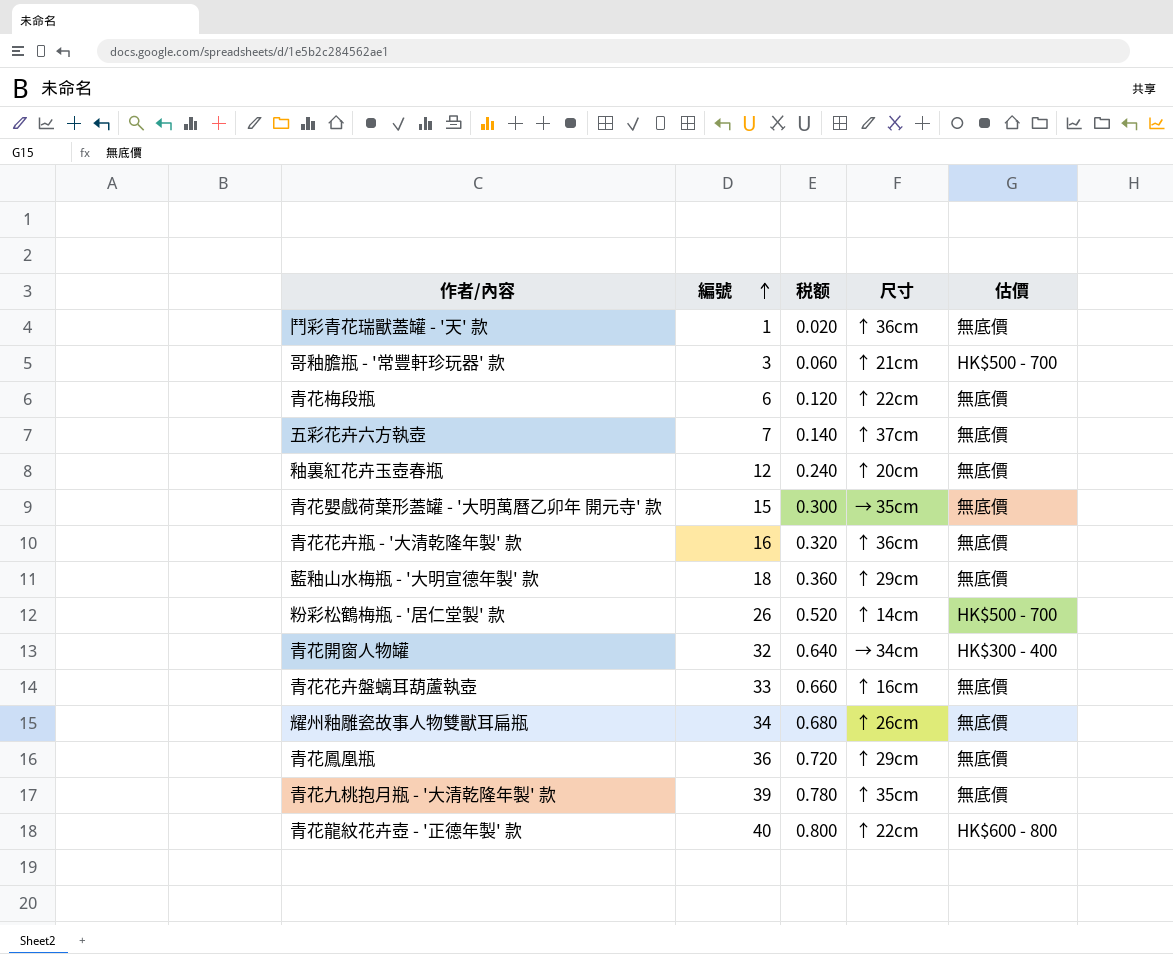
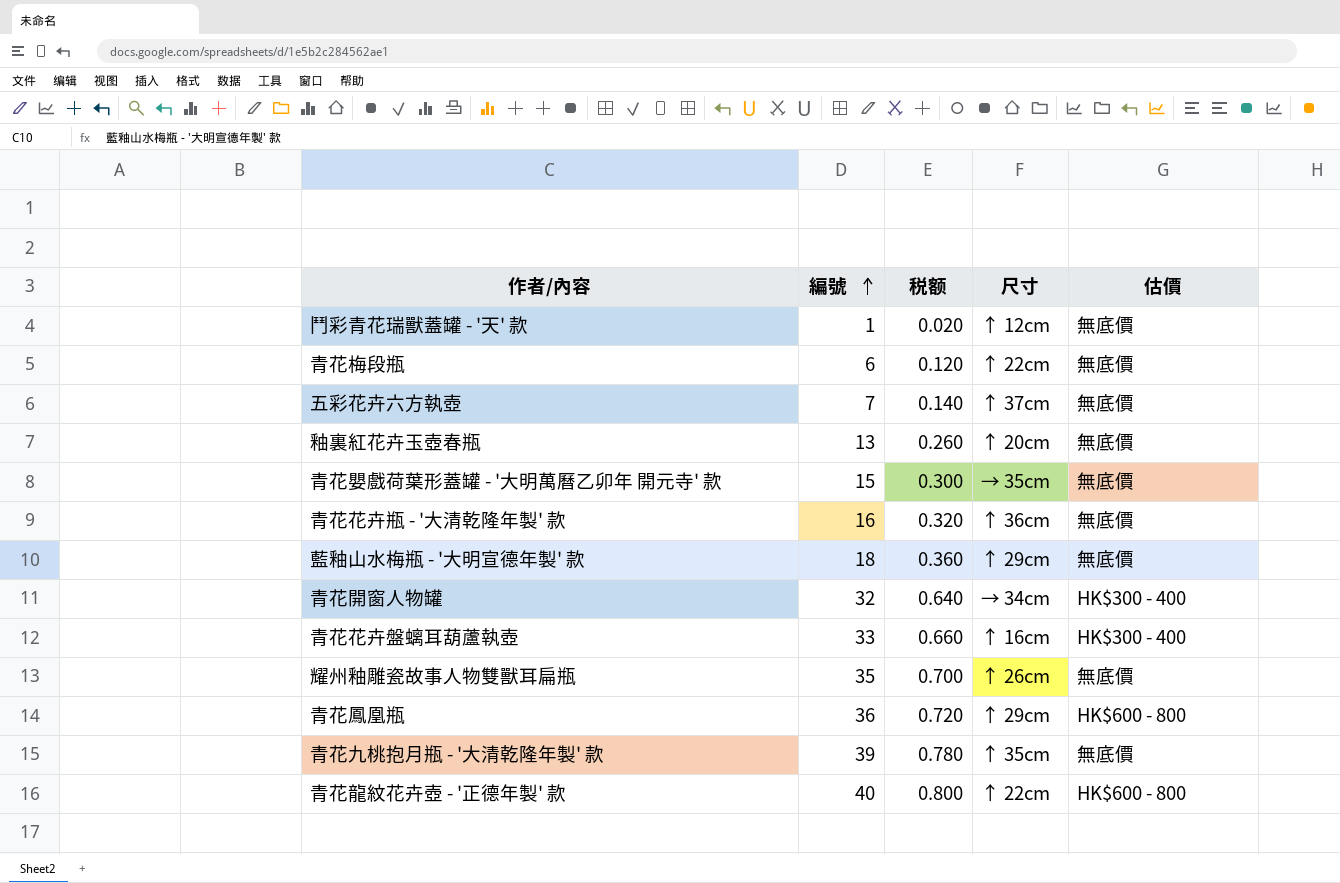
row 哥釉膽瓶 - '常豐軒珍玩器' 款: 3 | 0.060 | ↑ 21cm | HK$500 - 700 -> none
row 粉彩松鶴梅瓶 - '居仁堂製' 款: 26 | 0.520 | ↑ 14cm | HK$500 - 700 -> none
鬥彩青花瑞獸蓋罐 - '天' 款 | 尺寸: ↑ 36cm -> ↑ 12cm
釉裏紅花卉玉壺春瓶 | 編號: 12 -> 13
釉裏紅花卉玉壺春瓶 | 税额: 0.240 -> 0.260
青花花卉盤螭耳葫蘆執壺 | 估價: 無底價 -> HK$300 - 400
耀州釉雕瓷故事人物雙獸耳扁瓶 | 編號: 34 -> 35
耀州釉雕瓷故事人物雙獸耳扁瓶 | 税额: 0.680 -> 0.700
青花鳳凰瓶 | 估價: 無底價 -> HK$600 - 800

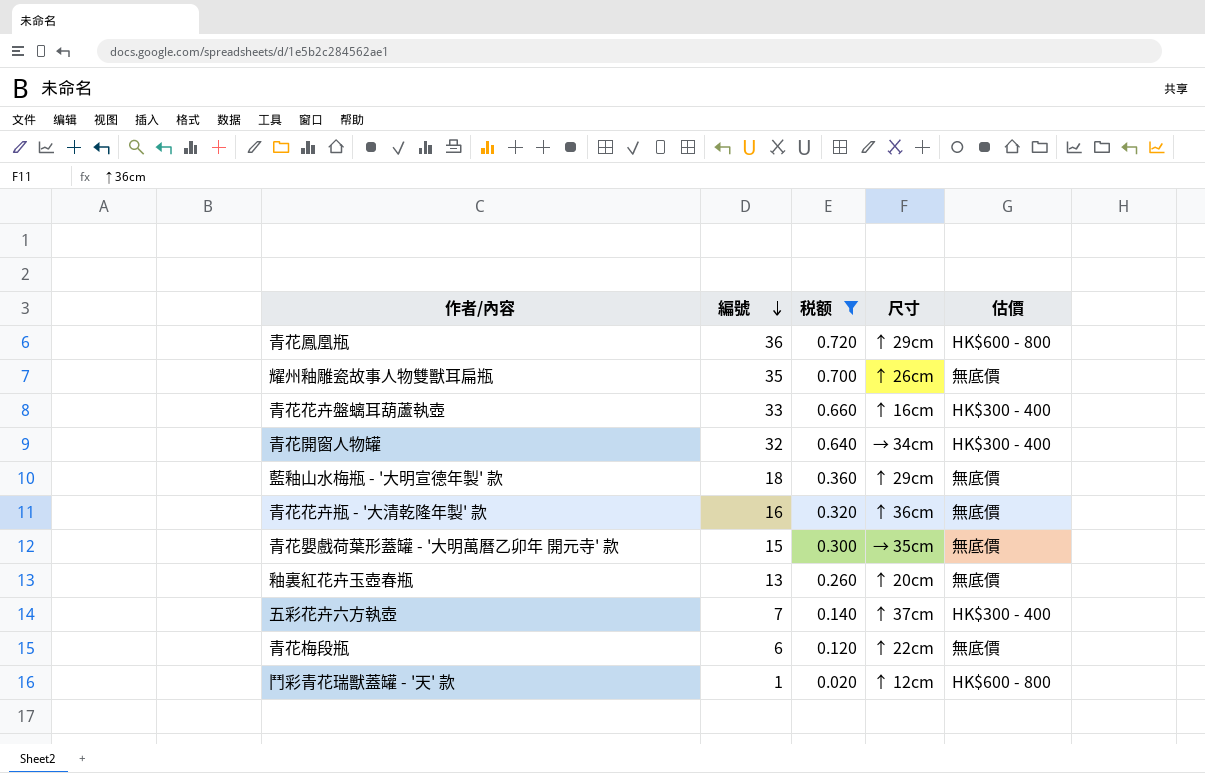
filter: none -> 税额 <= 0.720
row order: 編號 ascending -> 編號 descending
五彩花卉六方執壺 | 估價: 無底價 -> HK$300 - 400
鬥彩青花瑞獸蓋罐 - '天' 款 | 估價: 無底價 -> HK$600 - 800

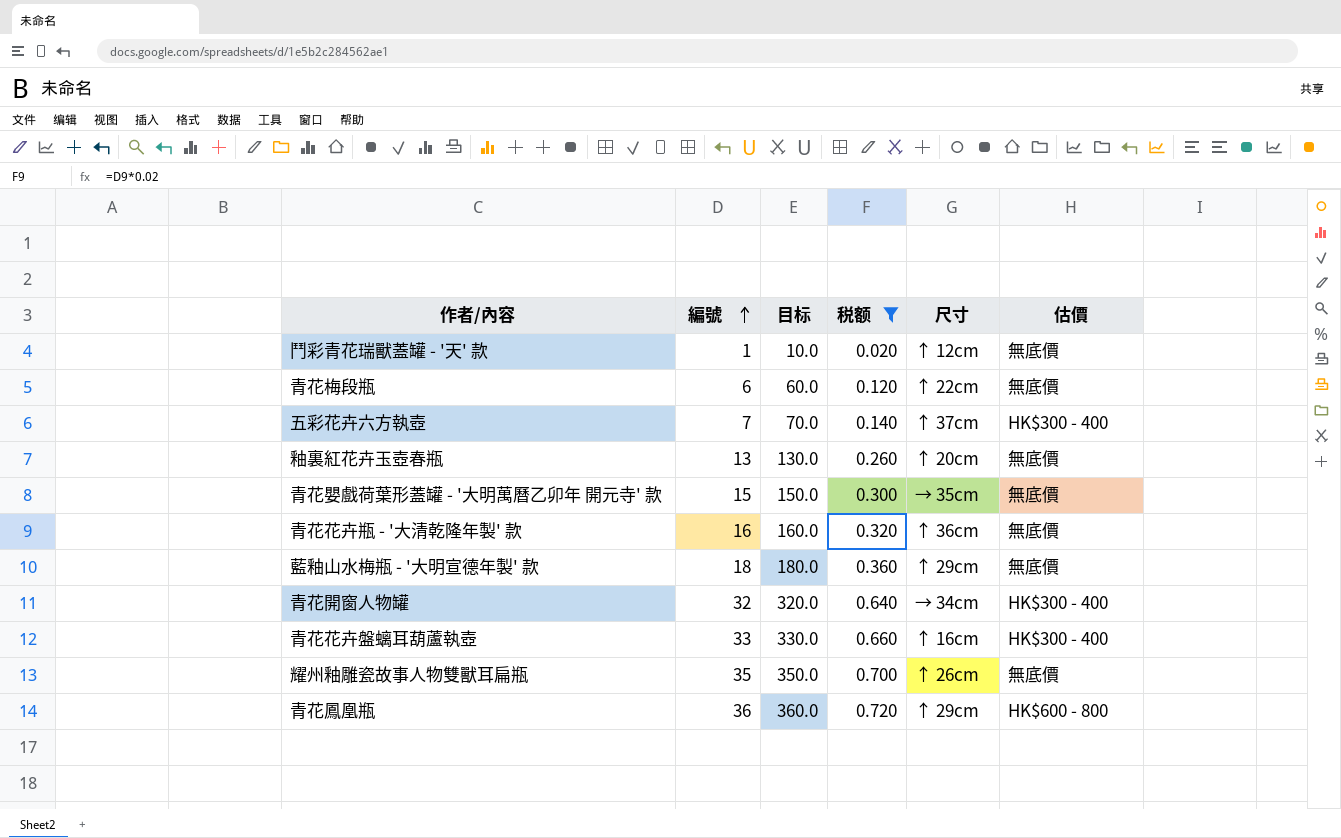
row order: 編號 descending -> 編號 ascending
column 目标 | formula: none -> [編號] * 10
鬥彩青花瑞獸蓋罐 - '天' 款 | 估價: HK$600 - 800 -> 無底價

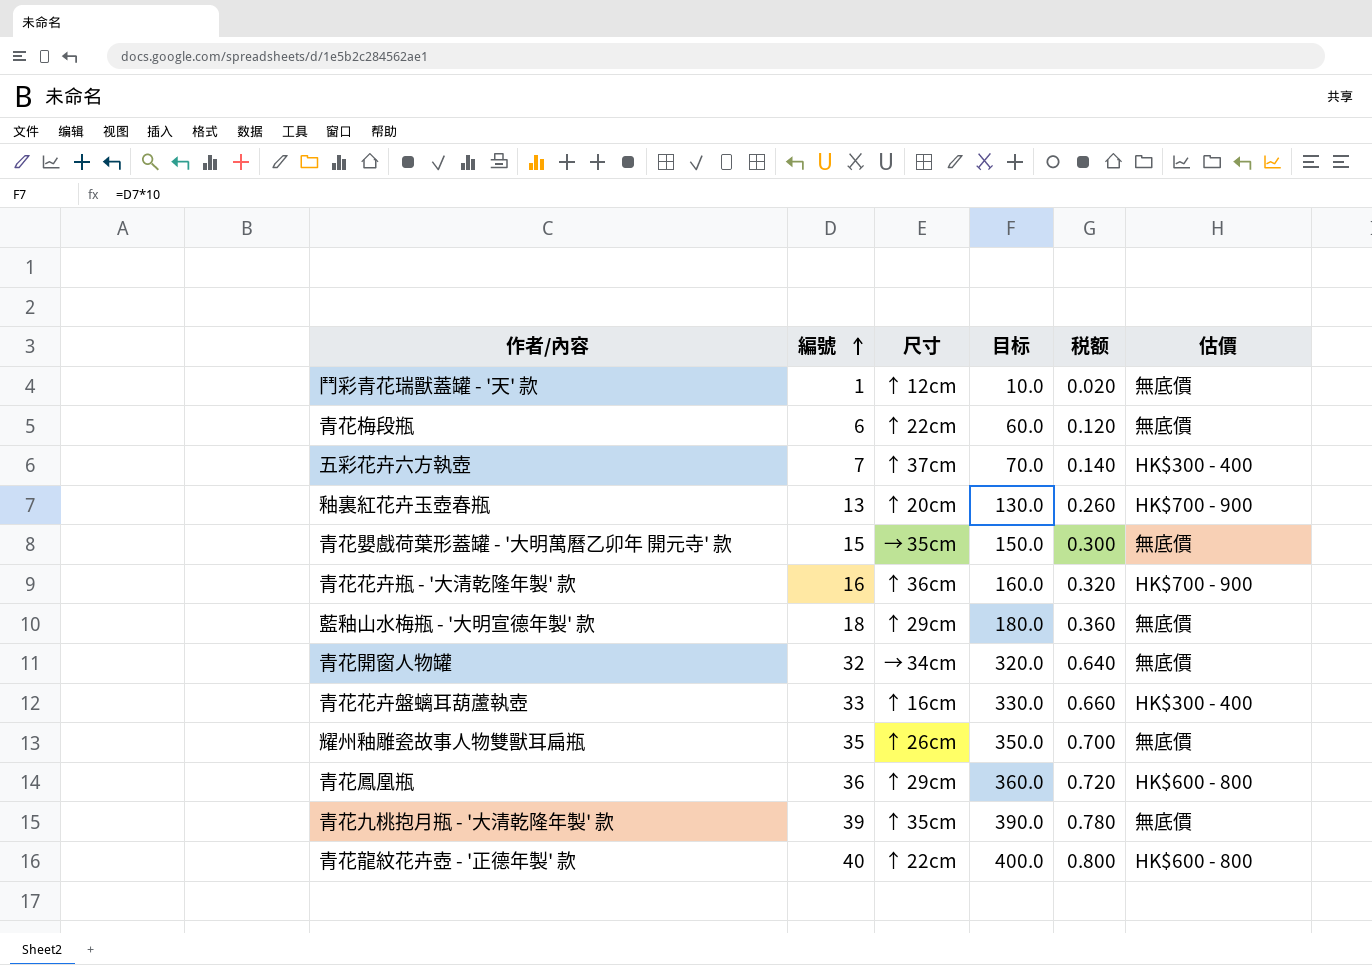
filter: 税额 <= 0.720 -> none
column 尺寸 | position: 5 -> 3
釉裏紅花卉玉壺春瓶 | 估價: 無底價 -> HK$700 - 900
青花花卉瓶 - '大清乾隆年製' 款 | 估價: 無底價 -> HK$700 - 900
青花開窗人物罐 | 估價: HK$300 - 400 -> 無底價

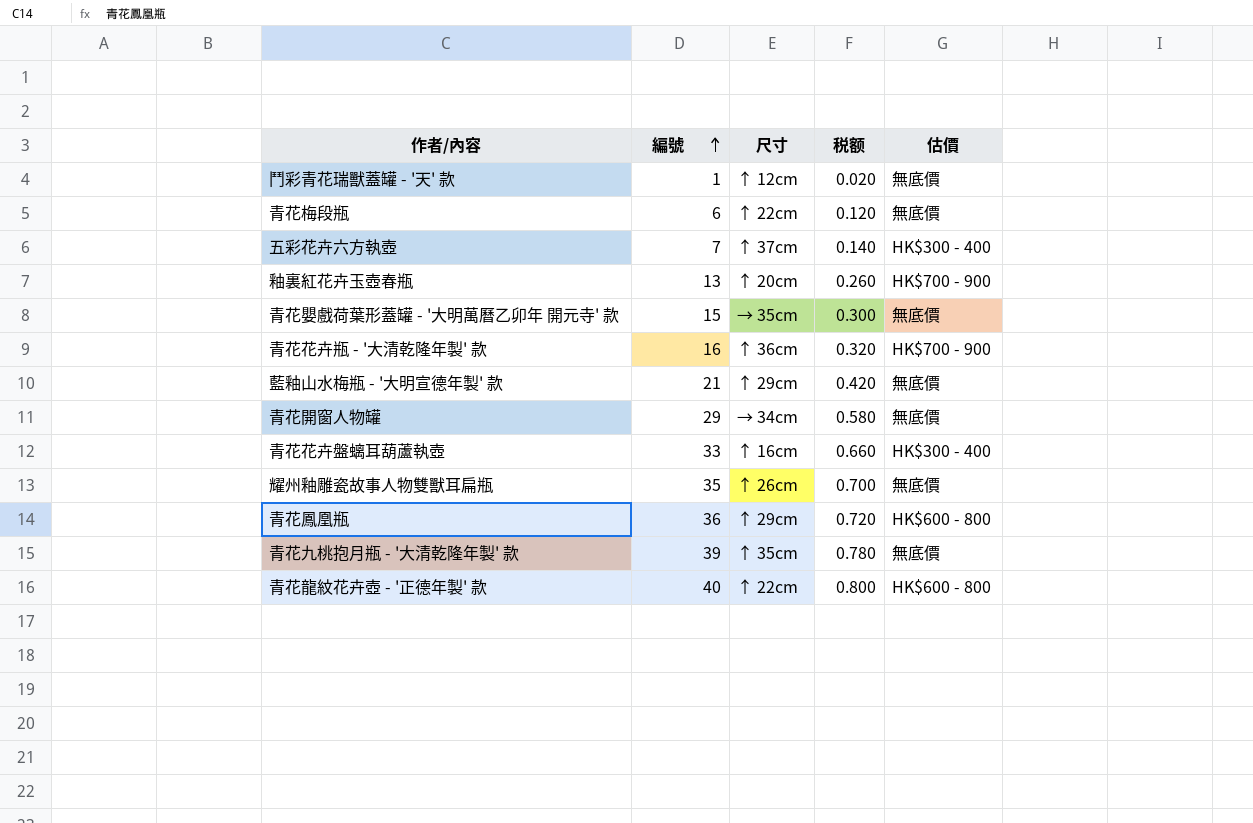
column 目标 | formula: [編號] * 10 -> none
藍釉山水梅瓶 - '大明宣德年製' 款 | 編號: 18 -> 21
藍釉山水梅瓶 - '大明宣德年製' 款 | 税额: 0.360 -> 0.420
青花開窗人物罐 | 編號: 32 -> 29
青花開窗人物罐 | 税额: 0.640 -> 0.580

